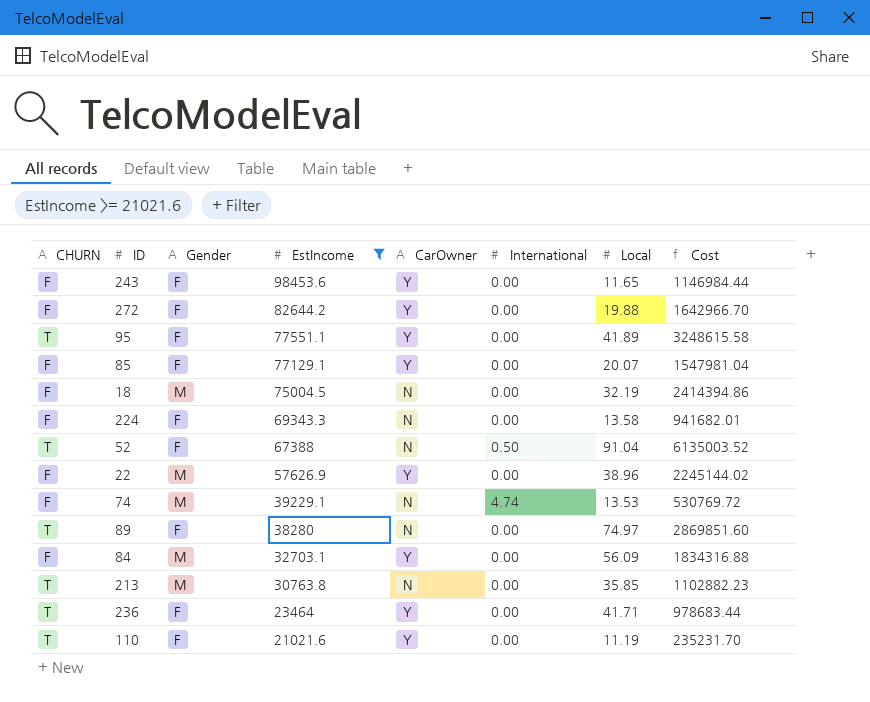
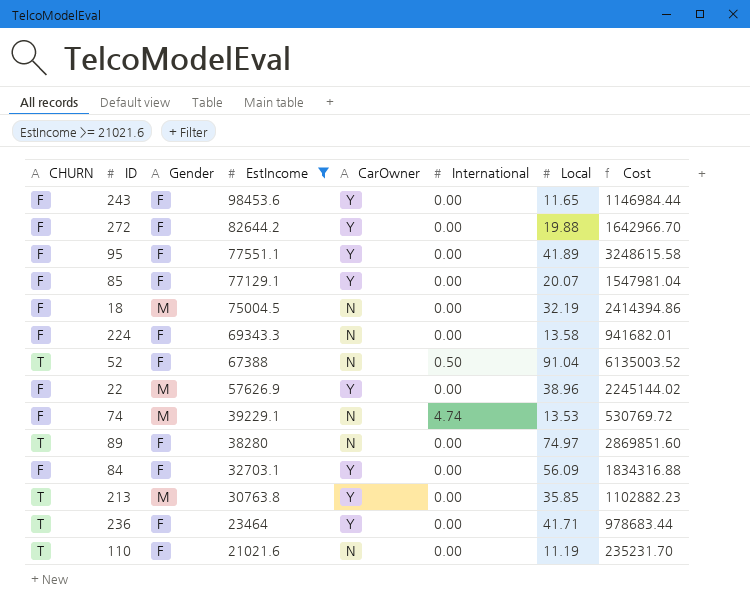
95 | CHURN: T -> F
84 | Gender: M -> F
213 | CarOwner: N -> Y
110 | CarOwner: Y -> N

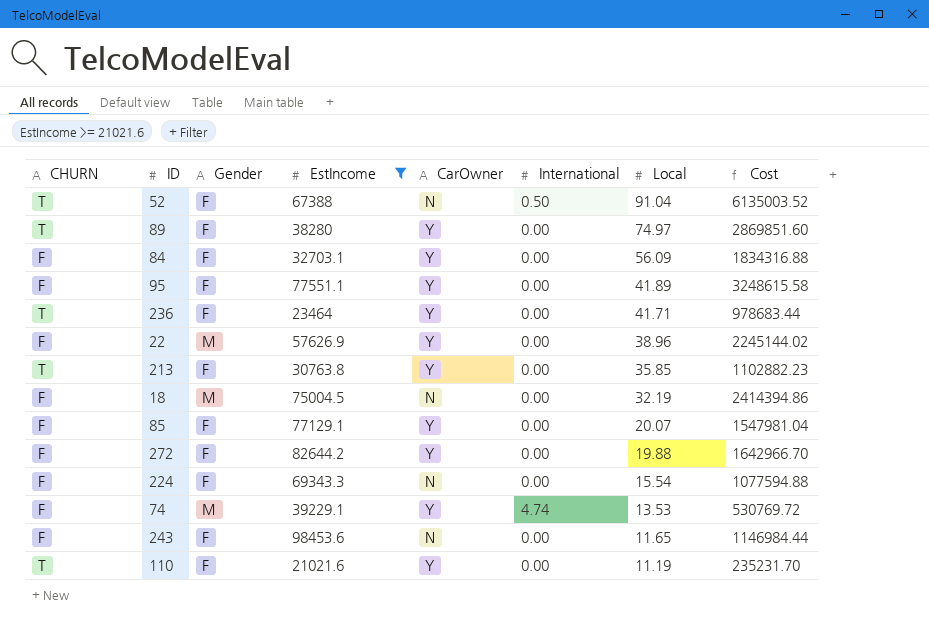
row order: EstIncome descending -> Local descending
89 | CarOwner: N -> Y
213 | Gender: M -> F
224 | Local: 13.58 -> 15.54
224 | Cost: 941682.01 -> 1077594.88
74 | CarOwner: N -> Y
243 | CarOwner: Y -> N
110 | CarOwner: N -> Y

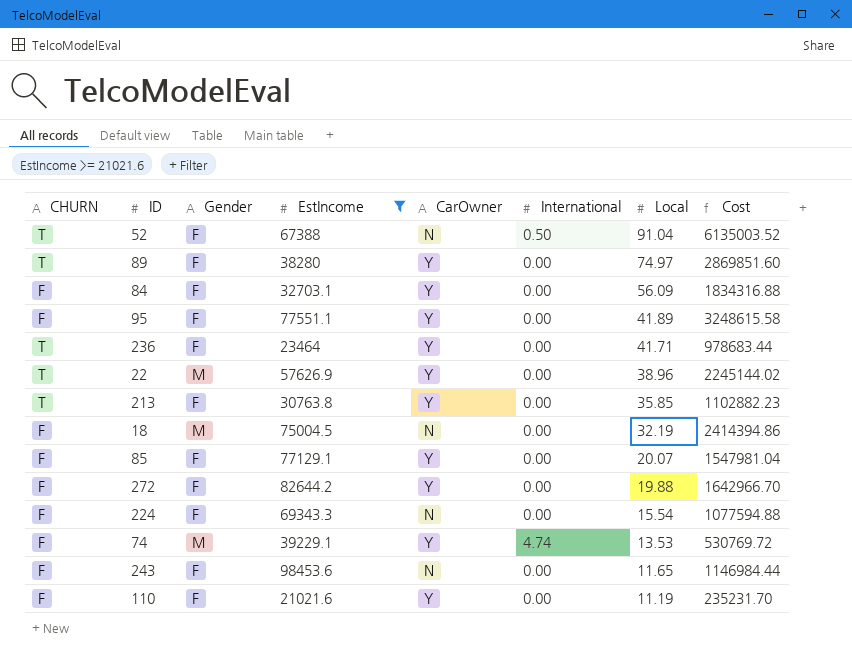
22 | CHURN: F -> T
110 | CHURN: T -> F

